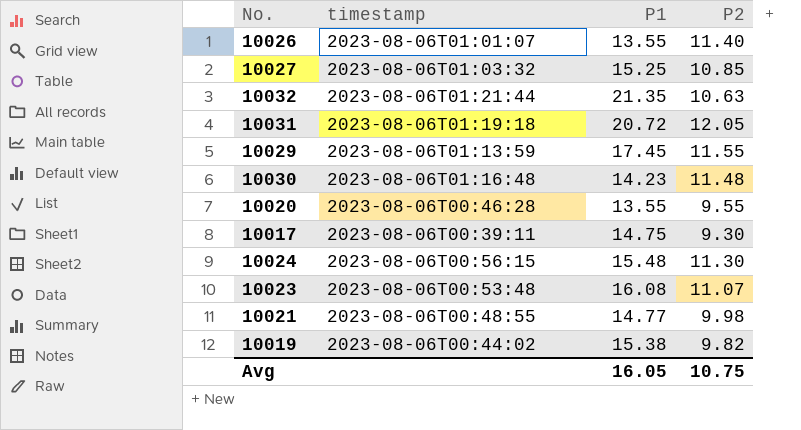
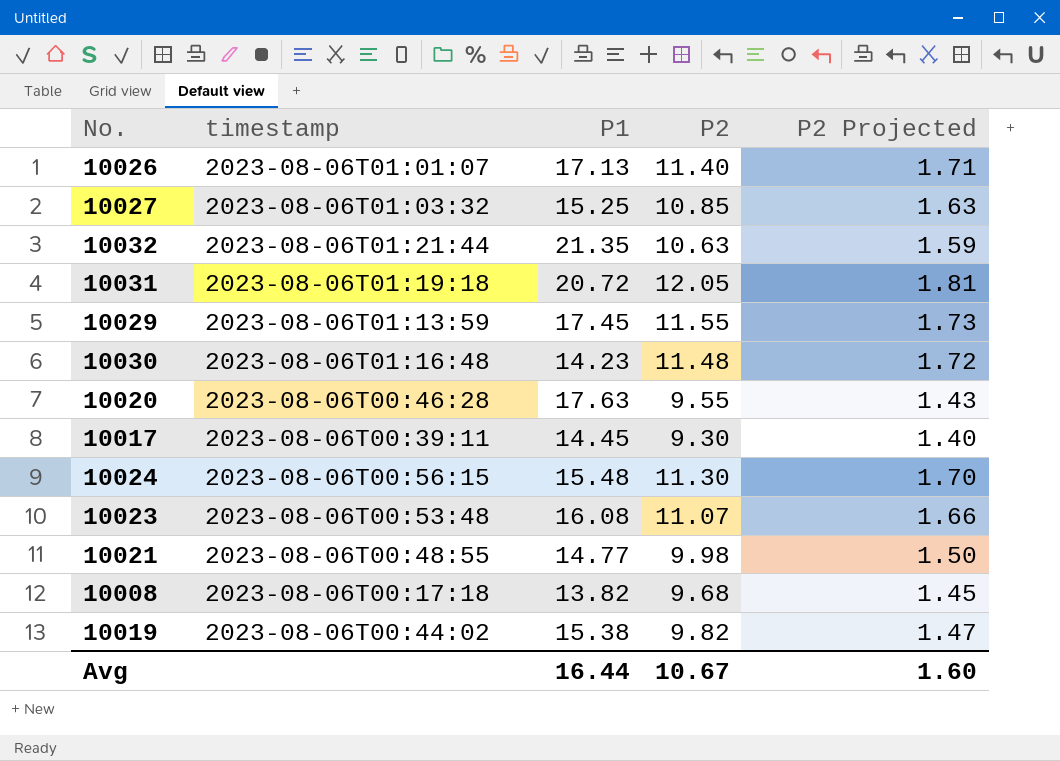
column P2 Projected | formula: none -> [P2] * 0.15
10026 | P1: 13.55 -> 17.13
10020 | P1: 13.55 -> 17.63
10017 | P1: 14.75 -> 14.45
row 10008: none -> 2023-08-06T00:17:18 | 13.82 | 9.68 | 1.45
Avg | P1: 16.05 -> 16.44
Avg | P2: 10.75 -> 10.67

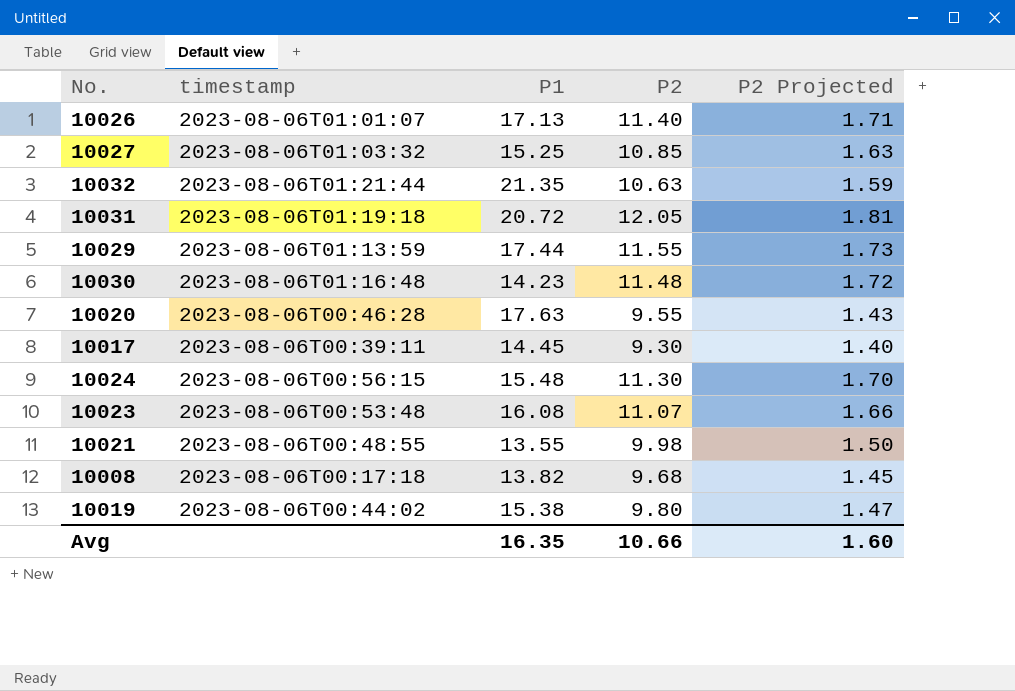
10029 | P1: 17.45 -> 17.44
10021 | P1: 14.77 -> 13.55
10019 | P2: 9.82 -> 9.80
Avg | P1: 16.44 -> 16.35
Avg | P2: 10.67 -> 10.66

